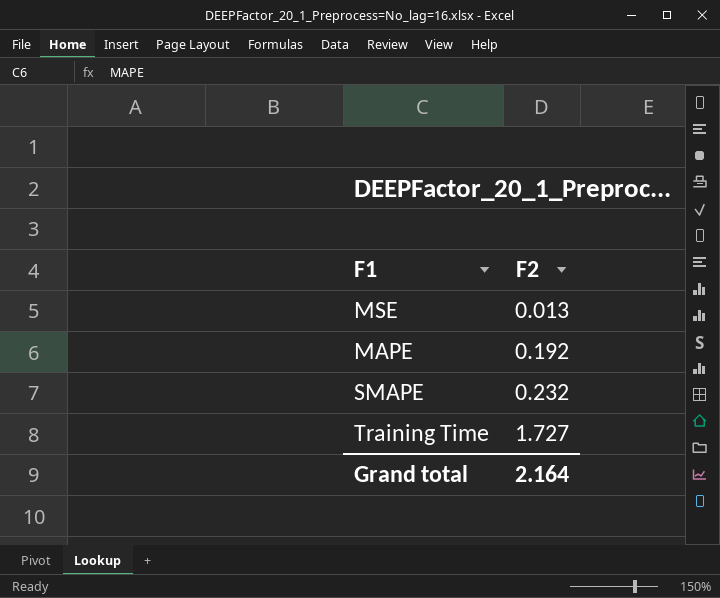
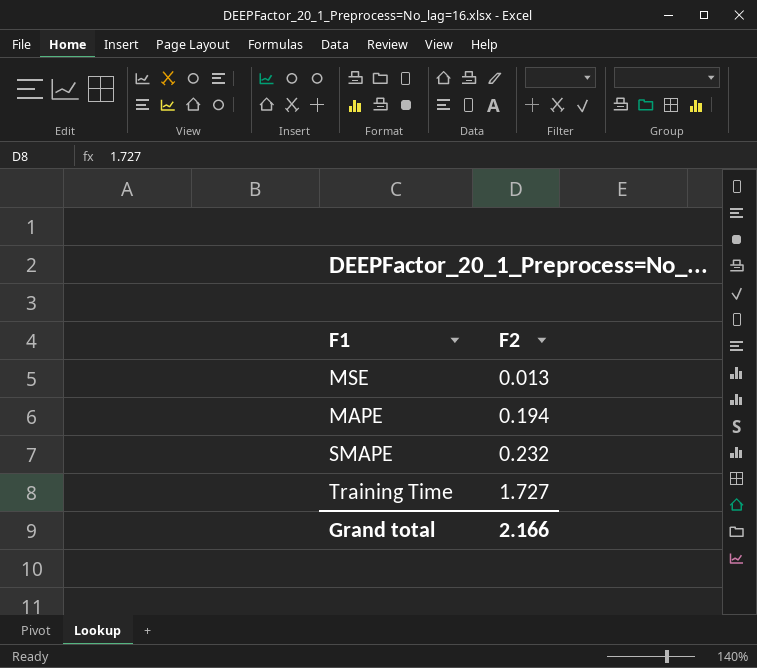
MAPE | F2: 0.192 -> 0.194
Grand total | F2: 2.164 -> 2.166

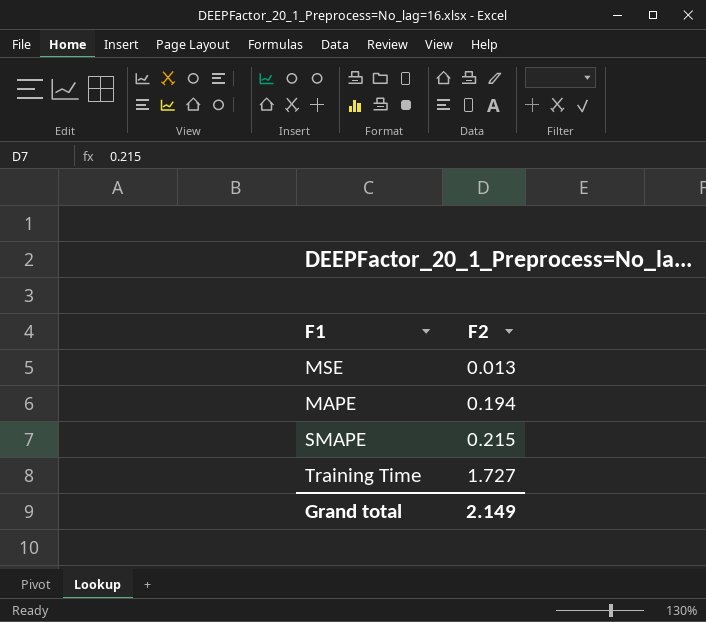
SMAPE | F2: 0.232 -> 0.215
Grand total | F2: 2.166 -> 2.149

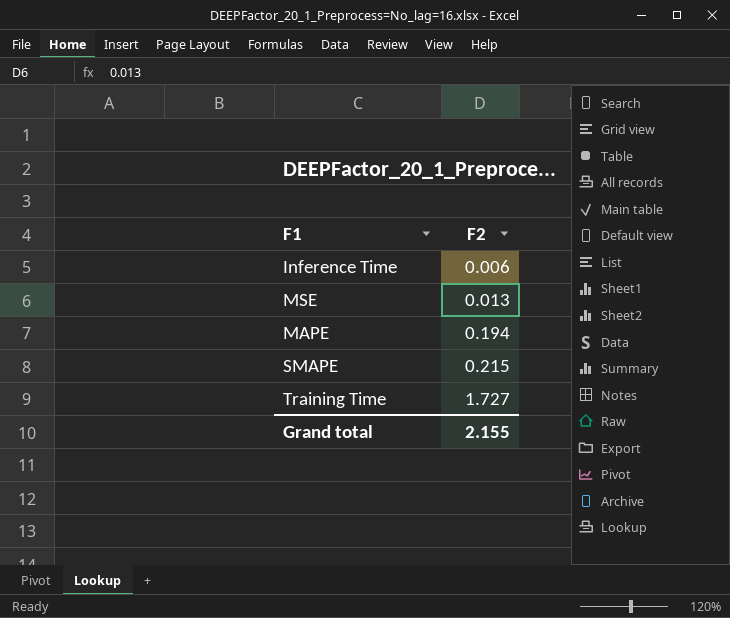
row Inference Time: none -> 0.006
Grand total | F2: 2.149 -> 2.155

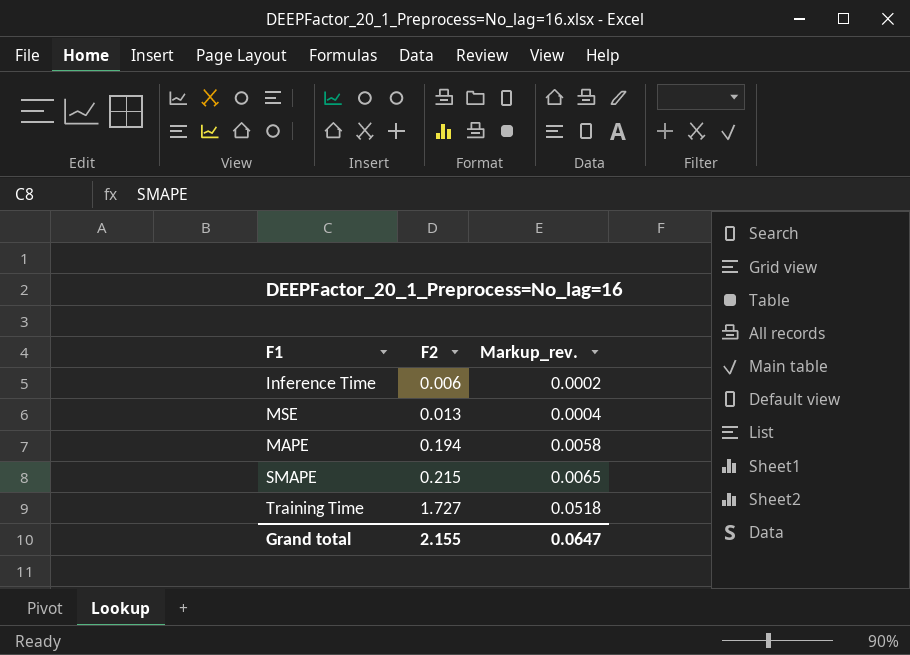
column Markup_rev. | formula: none -> [F2] * 0.03

